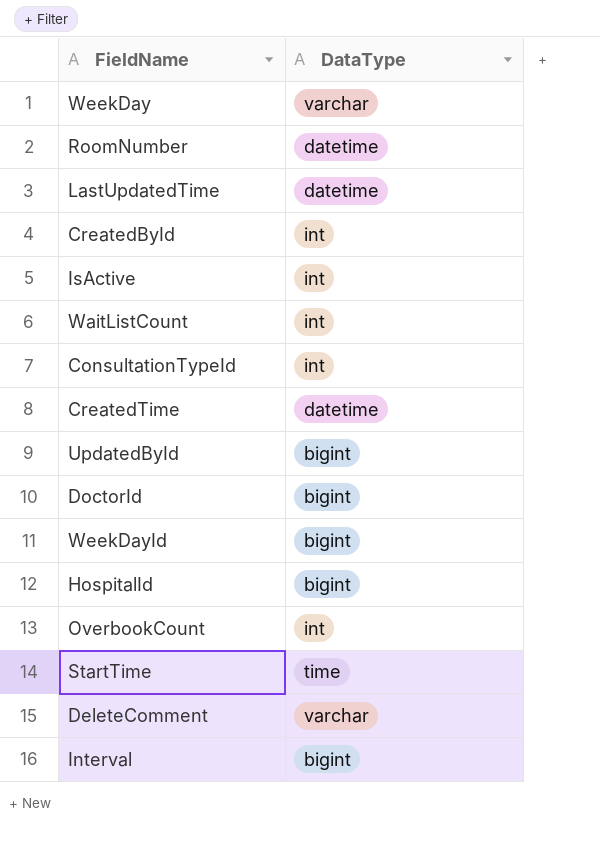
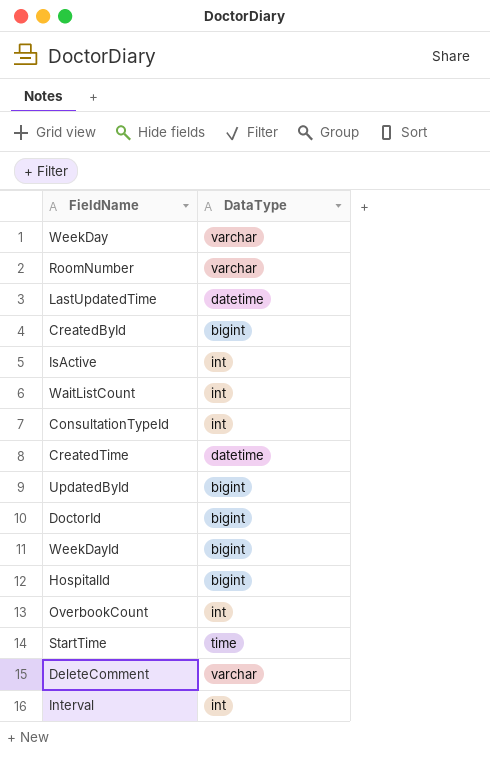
RoomNumber | DataType: datetime -> varchar
CreatedById | DataType: int -> bigint
Interval | DataType: bigint -> int

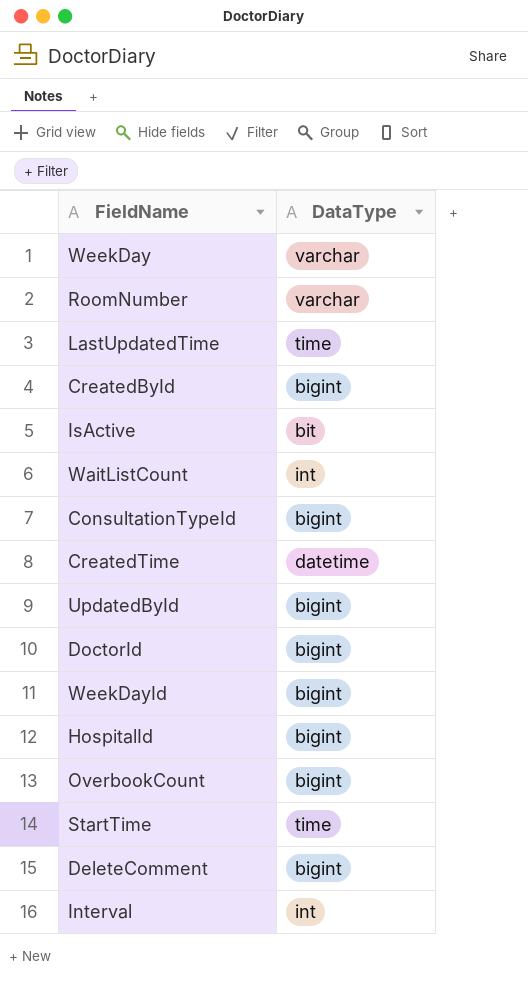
LastUpdatedTime | DataType: datetime -> time
IsActive | DataType: int -> bit
ConsultationTypeId | DataType: int -> bigint
OverbookCount | DataType: int -> bigint
DeleteComment | DataType: varchar -> bigint

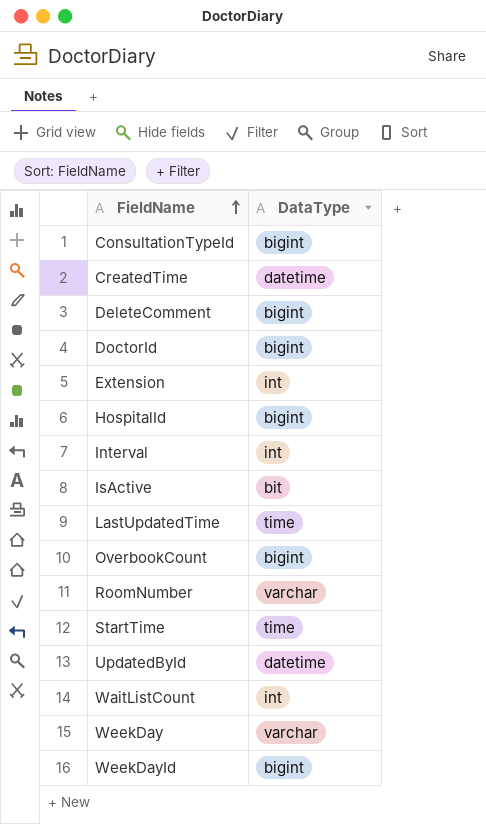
row order: none -> FieldName ascending
row CreatedById: bigint -> none
row Extension: none -> int
UpdatedById | DataType: bigint -> datetime

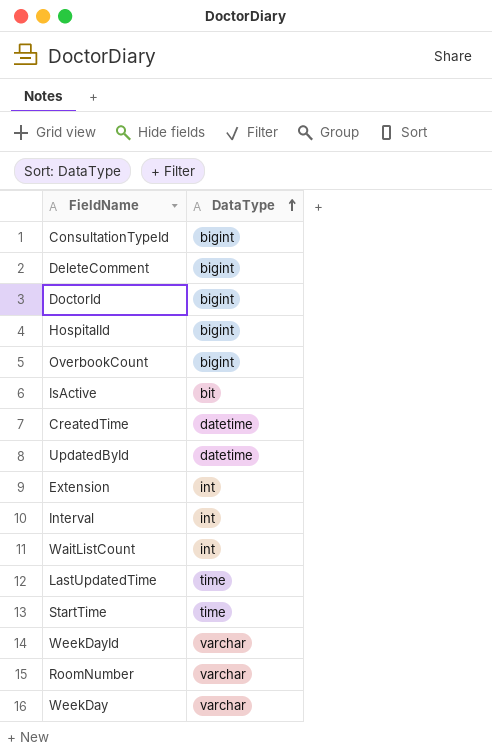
row order: FieldName ascending -> DataType ascending
WeekDayId | DataType: bigint -> varchar

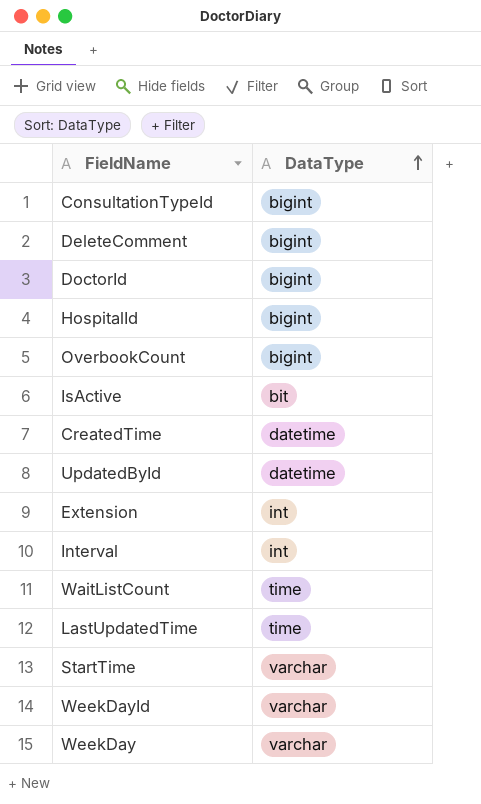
row RoomNumber: varchar -> none
WaitListCount | DataType: int -> time
StartTime | DataType: time -> varchar

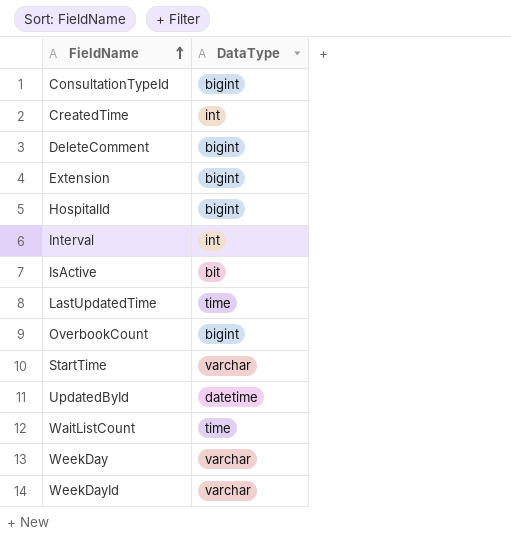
row order: DataType ascending -> FieldName ascending
row DoctorId: bigint -> none
CreatedTime | DataType: datetime -> int
Extension | DataType: int -> bigint

